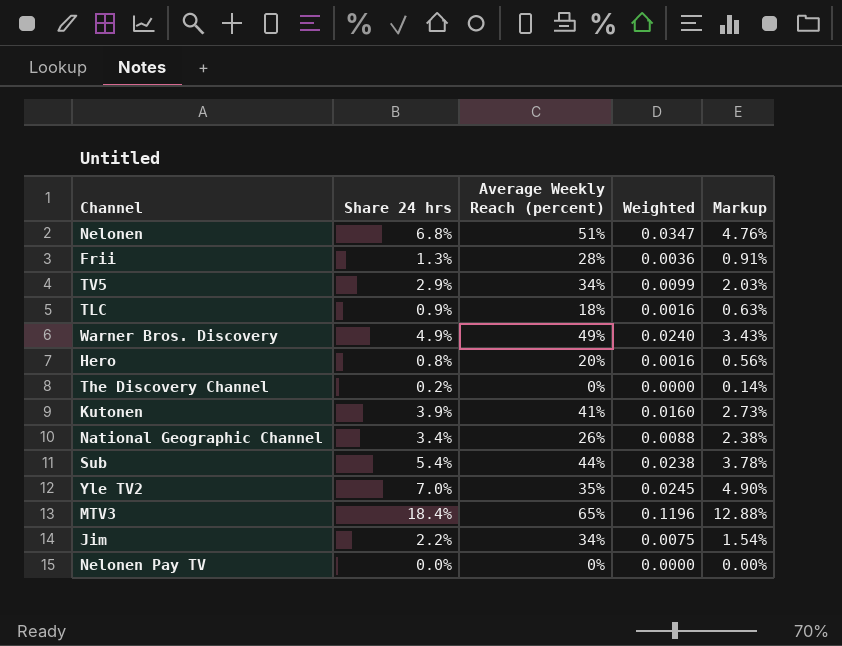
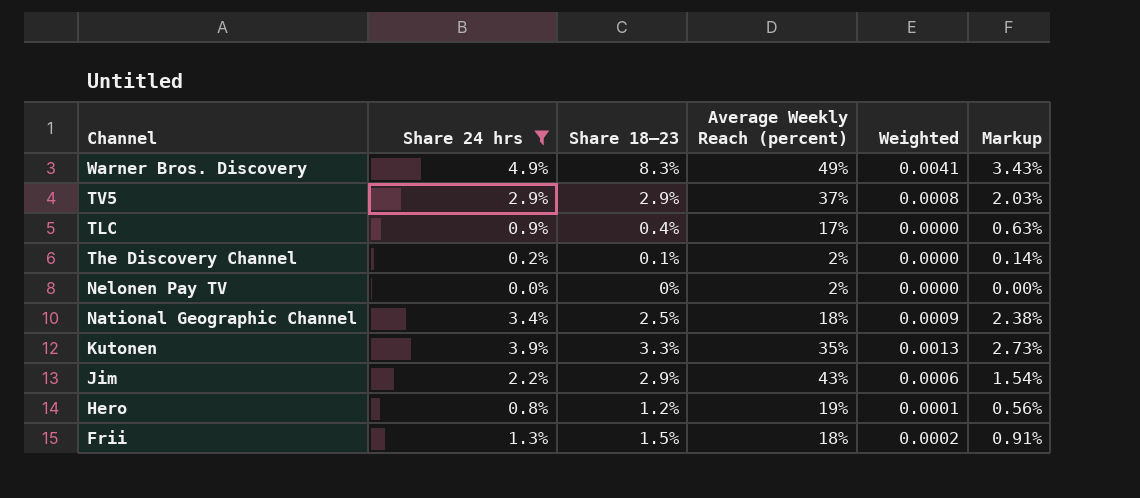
filter: none -> Share 24 hrs <= 4.9%
row order: none -> Channel descending
column Share 18–23 | position: none -> 3
column Weighted | formula: [Share 24 hrs] * [Average Weekly Reach (percent)] -> [Share 24 hrs] * [Share 18–23]
TV5 | Average Weekly Reach (percent): 34% -> 37%
TLC | Average Weekly Reach (percent): 18% -> 17%
The Discovery Channel | Average Weekly Reach (percent): 0% -> 2%
Nelonen Pay TV | Average Weekly Reach (percent): 0% -> 2%
National Geographic Channel | Average Weekly Reach (percent): 26% -> 18%
Kutonen | Average Weekly Reach (percent): 41% -> 35%
Jim | Average Weekly Reach (percent): 34% -> 43%
Hero | Average Weekly Reach (percent): 20% -> 19%
Frii | Average Weekly Reach (percent): 28% -> 18%

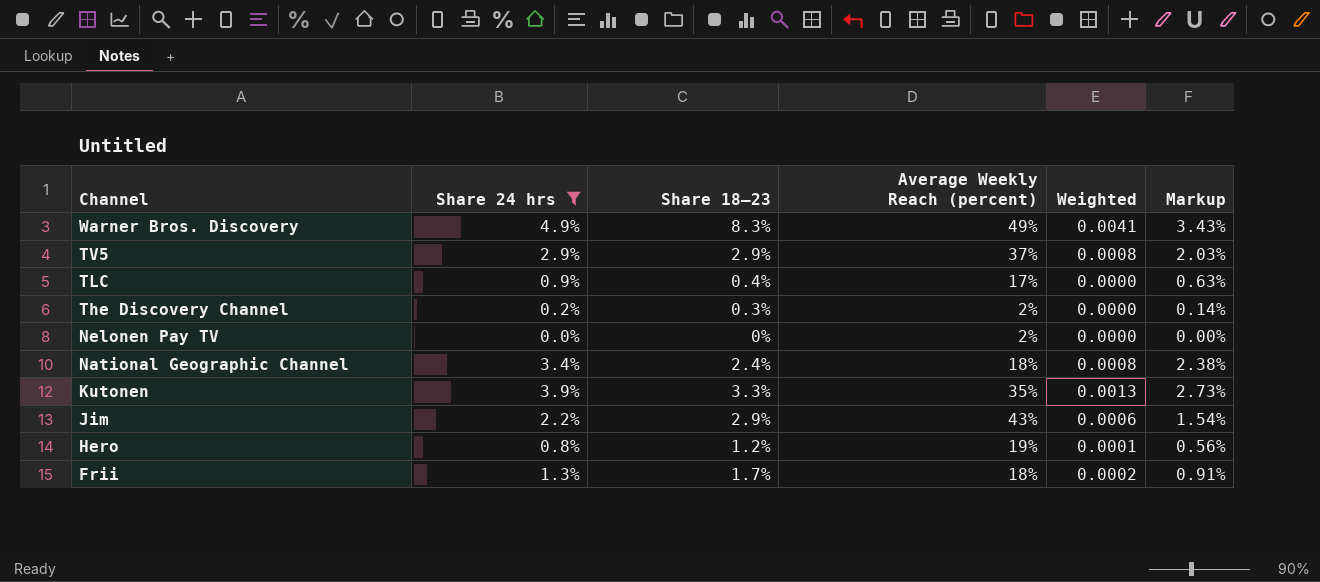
The Discovery Channel | Share 18–23: 0.1% -> 0.3%
National Geographic Channel | Share 18–23: 2.5% -> 2.4%
National Geographic Channel | Weighted: 0.0009 -> 0.0008
Frii | Share 18–23: 1.5% -> 1.7%

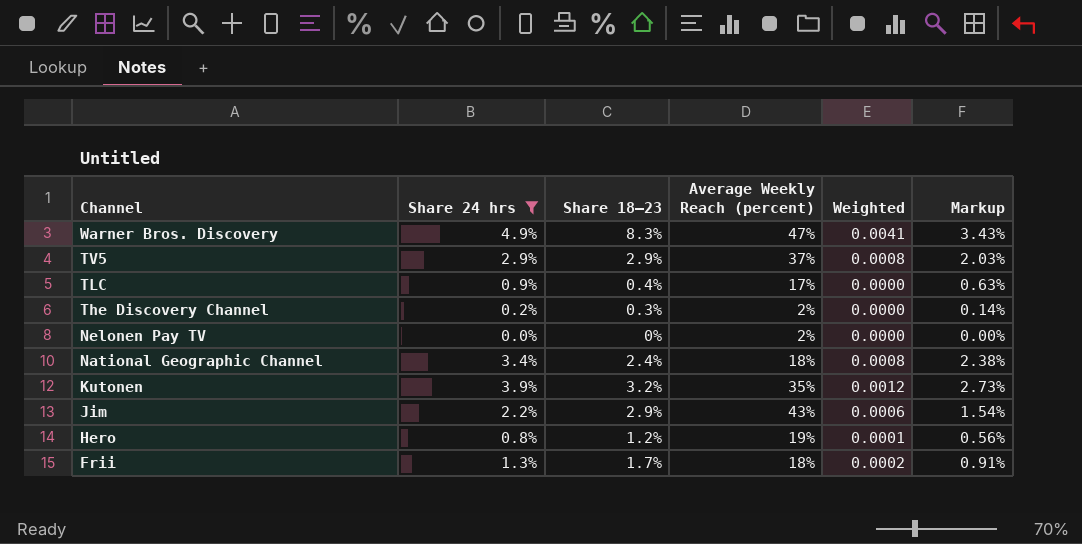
Warner Bros. Discovery | Average Weekly Reach (percent): 49% -> 47%
Kutonen | Share 18–23: 3.3% -> 3.2%
Kutonen | Weighted: 0.0013 -> 0.0012

